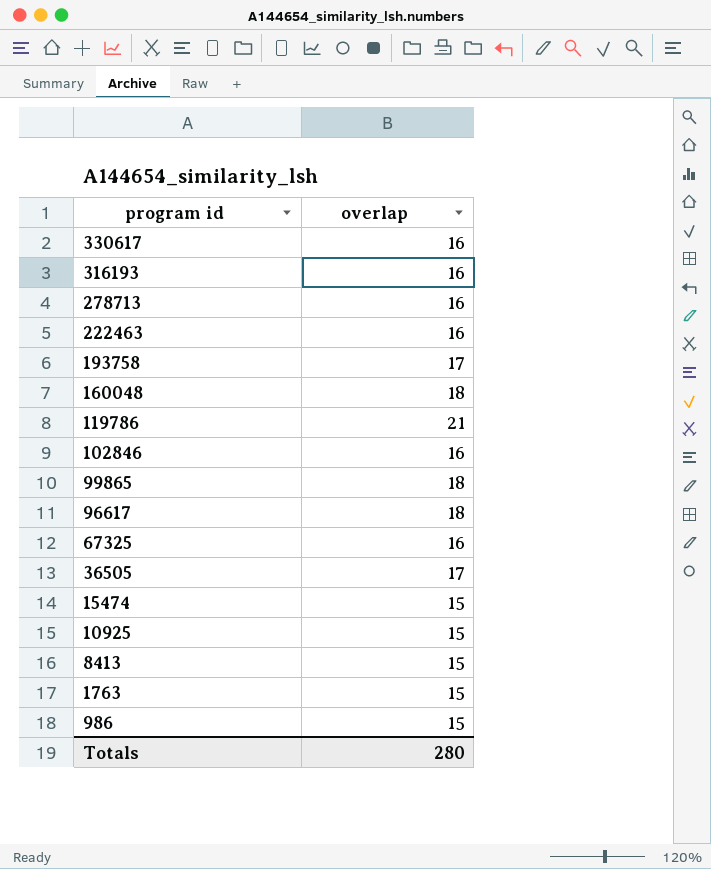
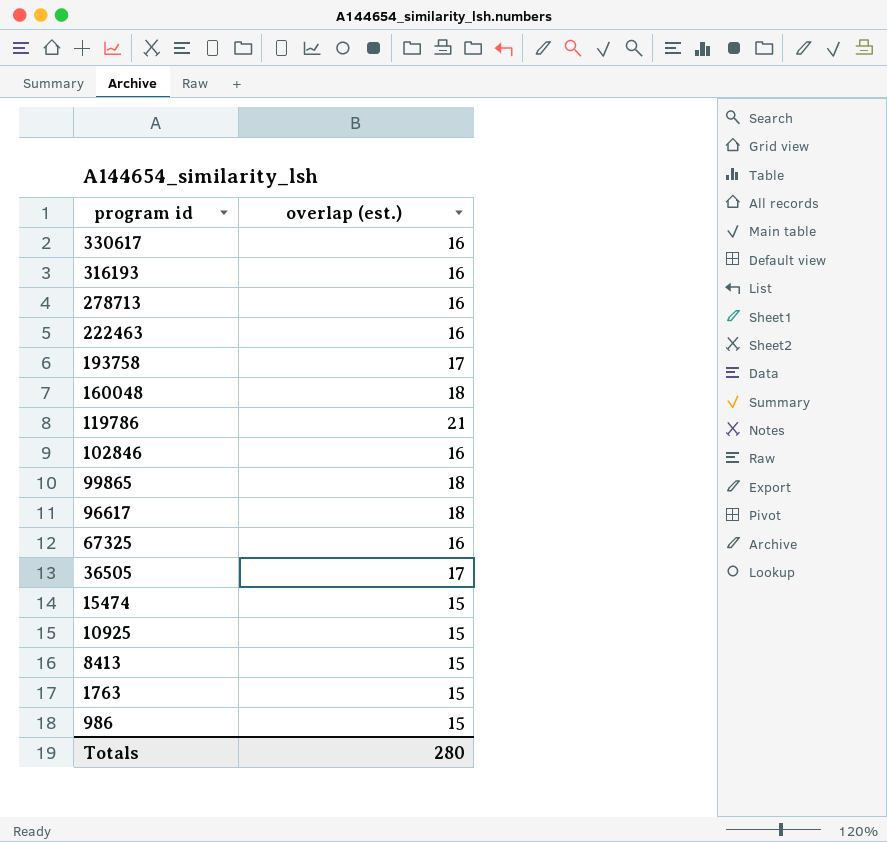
column name: overlap -> overlap (est.)

